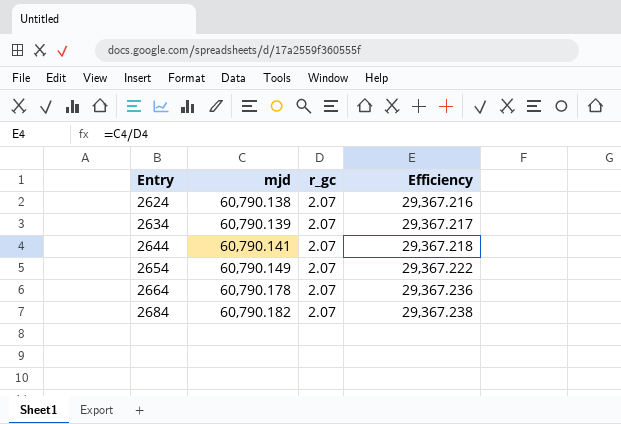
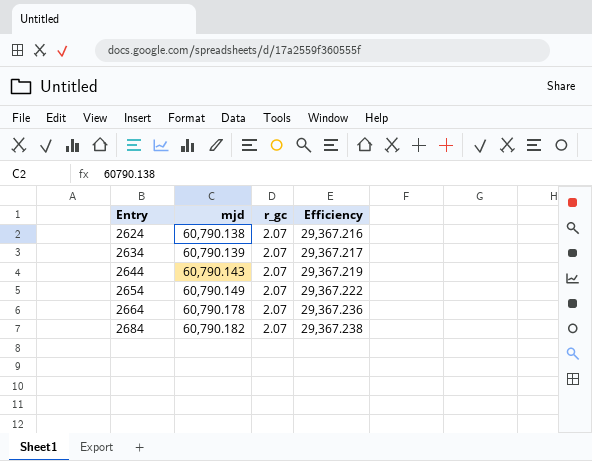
2644 | mjd: 60,790.141 -> 60,790.143
2644 | Efficiency: 29,367.218 -> 29,367.219

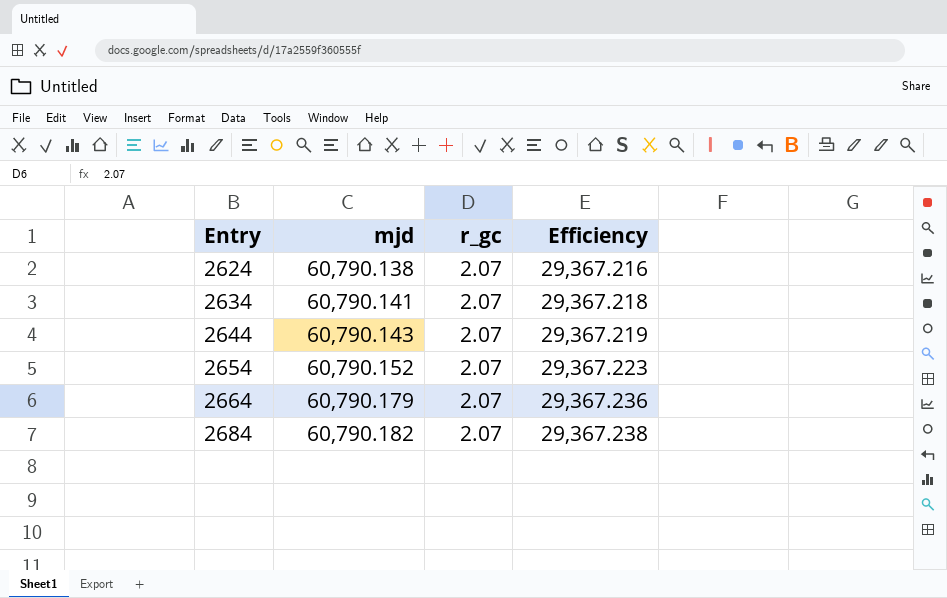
2634 | mjd: 60,790.139 -> 60,790.141
2634 | Efficiency: 29,367.217 -> 29,367.218
2654 | mjd: 60,790.149 -> 60,790.152
2654 | Efficiency: 29,367.222 -> 29,367.223
2664 | mjd: 60,790.178 -> 60,790.179

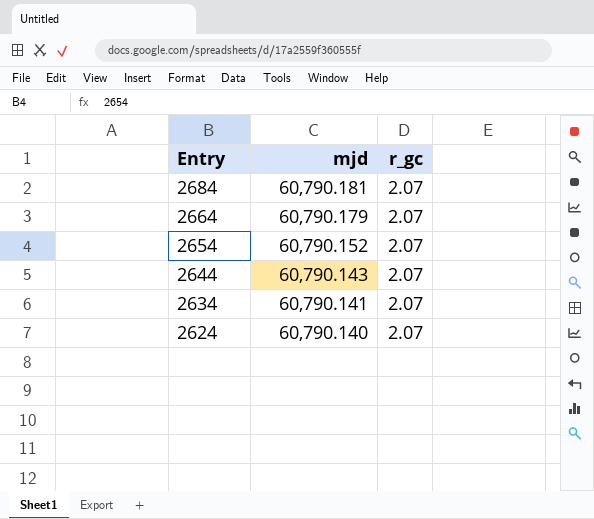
row order: Entry ascending -> Entry descending
column Efficiency | formula: [mjd] / [r_gc] -> none
2684 | mjd: 60,790.182 -> 60,790.181
2624 | mjd: 60,790.138 -> 60,790.140

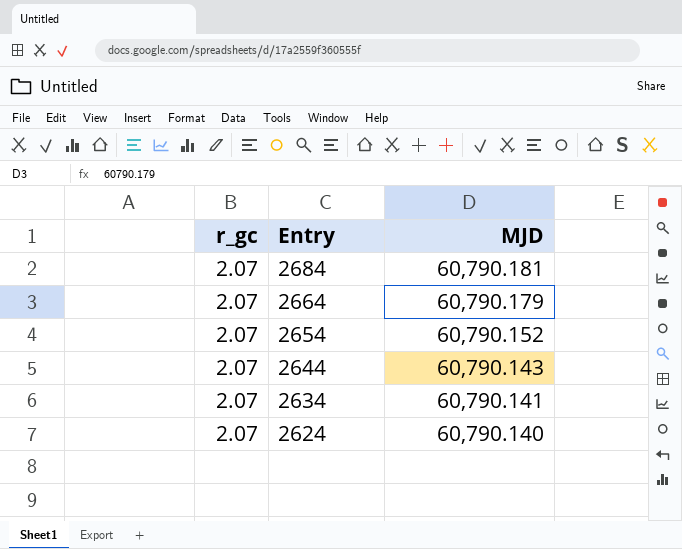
column r_gc | position: 3 -> 1
column name: mjd -> MJD

